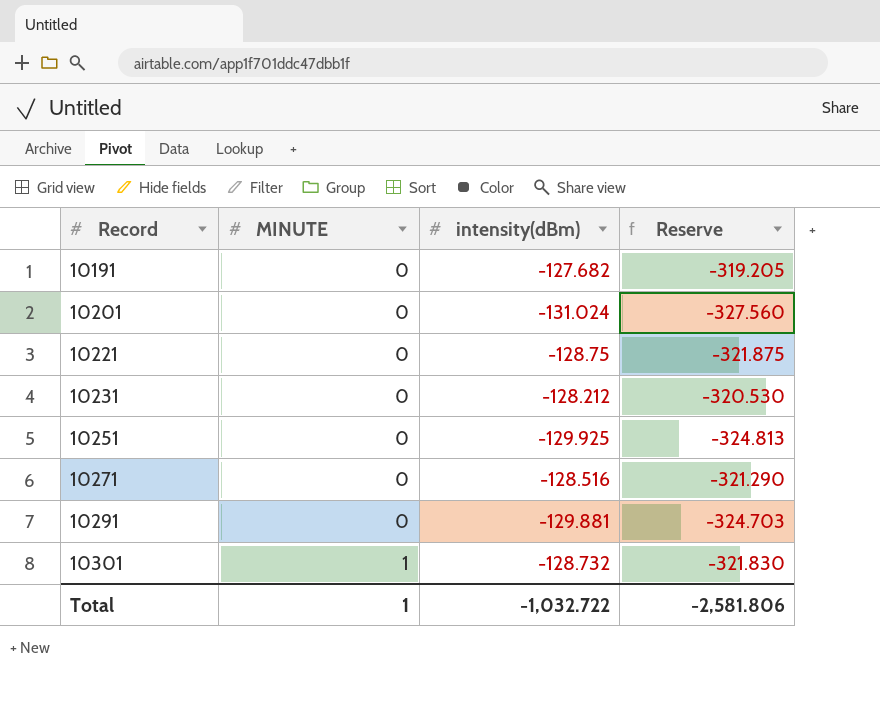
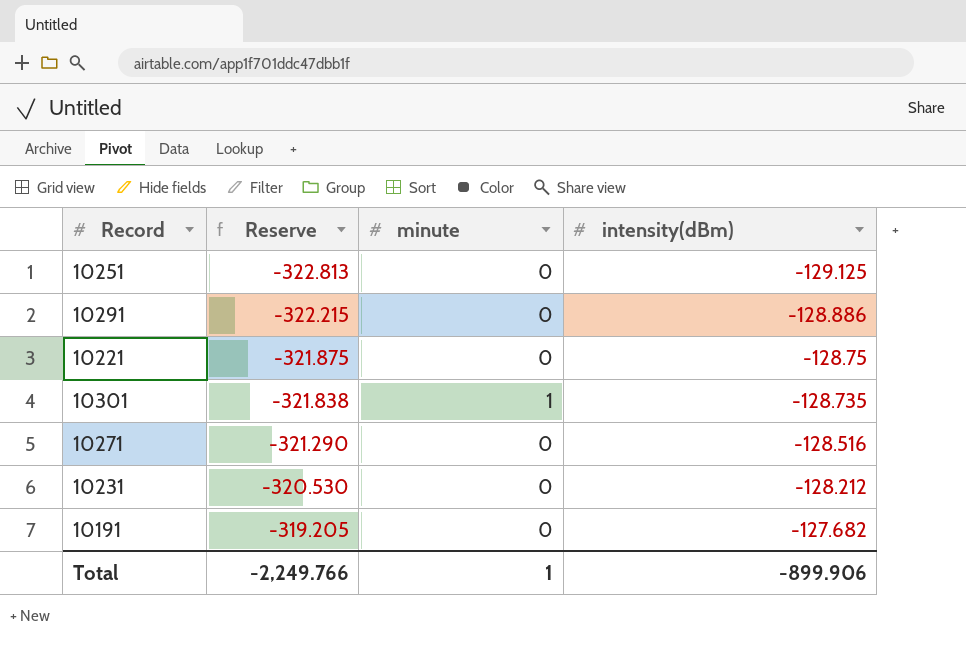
row order: Record ascending -> Reserve ascending
column Reserve | position: 4 -> 2
column name: MINUTE -> minute
row 10201: 0 | -131.024 | -327.560 -> none
10251 | Reserve: -324.813 -> -322.813
10251 | intensity(dBm): -129.925 -> -129.125
10291 | Reserve: -324.703 -> -322.215
10291 | intensity(dBm): -129.881 -> -128.886
10301 | Reserve: -321.830 -> -321.838
10301 | intensity(dBm): -128.732 -> -128.735
Total | Reserve: -2,581.806 -> -2,249.766
Total | intensity(dBm): -1,032.722 -> -899.906

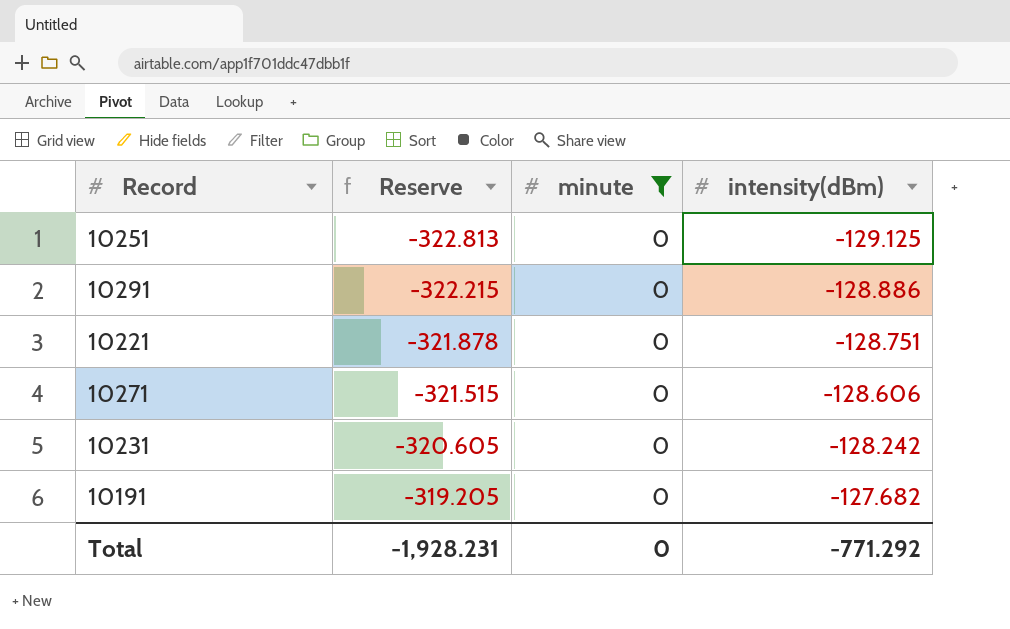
filter: none -> minute = 0
10221 | Reserve: -321.875 -> -321.878
10221 | intensity(dBm): -128.75 -> -128.751
10271 | Reserve: -321.290 -> -321.515
10271 | intensity(dBm): -128.516 -> -128.606
10231 | Reserve: -320.530 -> -320.605
10231 | intensity(dBm): -128.212 -> -128.242
Total | Reserve: -2,249.766 -> -1,928.231
Total | minute: 1 -> 0
Total | intensity(dBm): -899.906 -> -771.292

